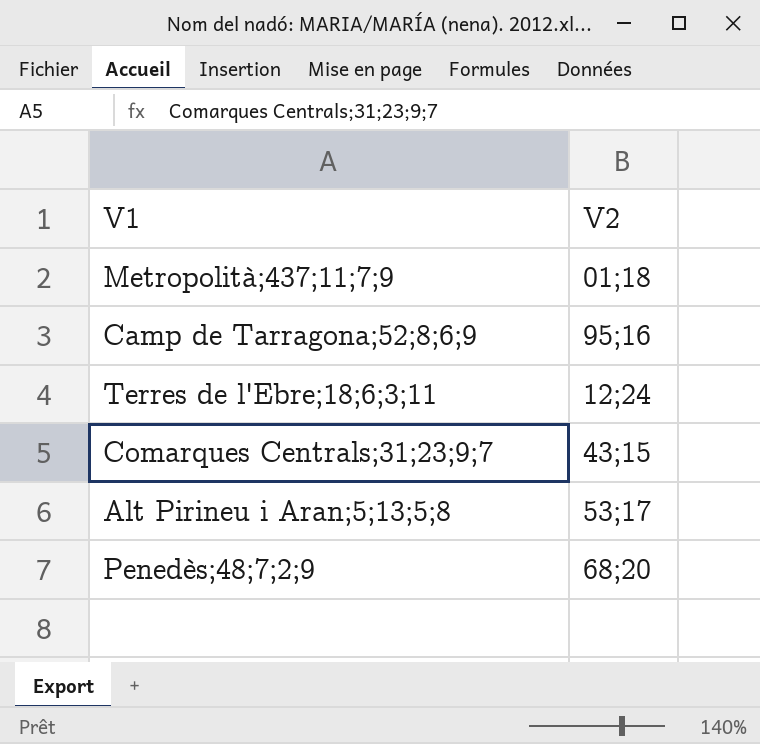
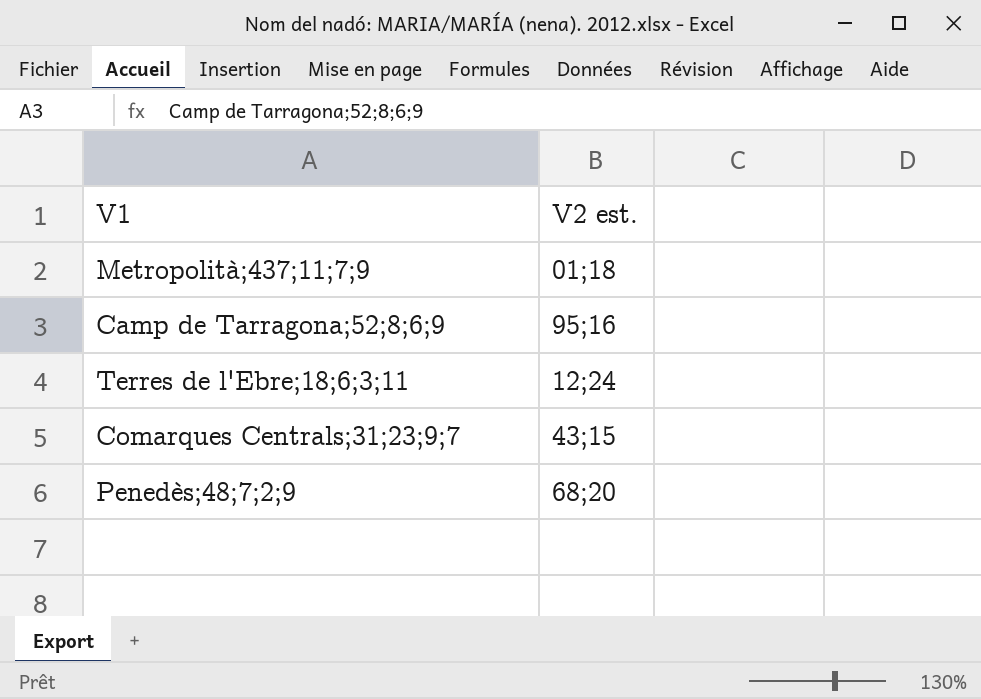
column name: V2 -> V2 est.
row Alt Pirineu i Aran;5;13;5;8: 53;17 -> none

